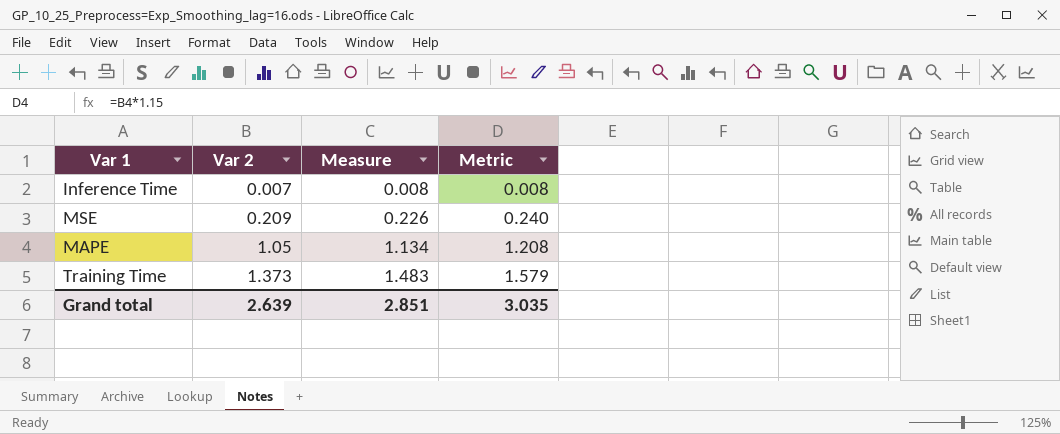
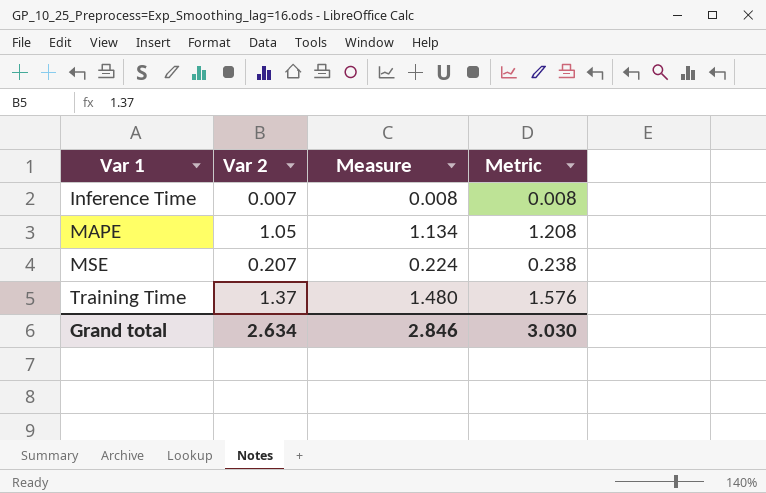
row order: Var 2 ascending -> Var 1 ascending
MSE | Var 2: 0.209 -> 0.207
MSE | Measure: 0.226 -> 0.224
MSE | Metric: 0.240 -> 0.238
Training Time | Var 2: 1.373 -> 1.37
Training Time | Measure: 1.483 -> 1.480
Training Time | Metric: 1.579 -> 1.576
Grand total | Var 2: 2.639 -> 2.634
Grand total | Measure: 2.851 -> 2.846
Grand total | Metric: 3.035 -> 3.030

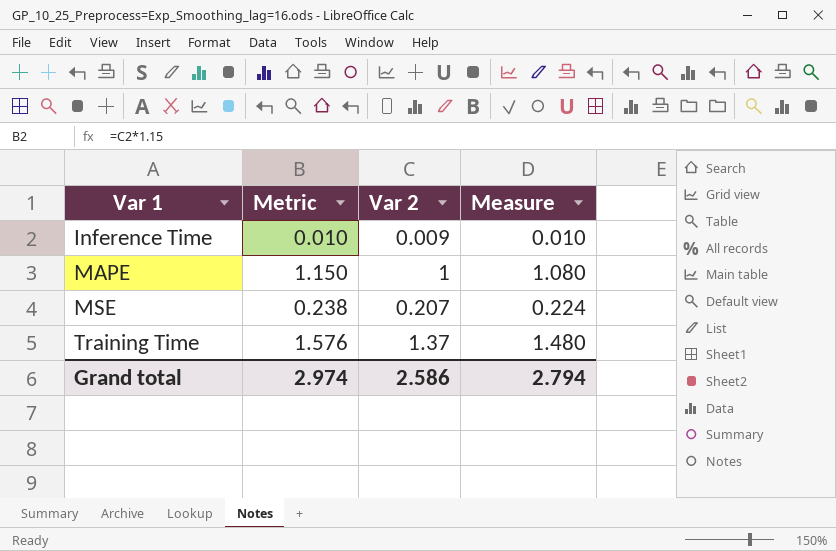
column Metric | position: 4 -> 2
Inference Time | Metric: 0.008 -> 0.010
Inference Time | Var 2: 0.007 -> 0.009
Inference Time | Measure: 0.008 -> 0.010
MAPE | Metric: 1.208 -> 1.150
MAPE | Var 2: 1.05 -> 1
MAPE | Measure: 1.134 -> 1.080
Grand total | Metric: 3.030 -> 2.974
Grand total | Var 2: 2.634 -> 2.586
Grand total | Measure: 2.846 -> 2.794

